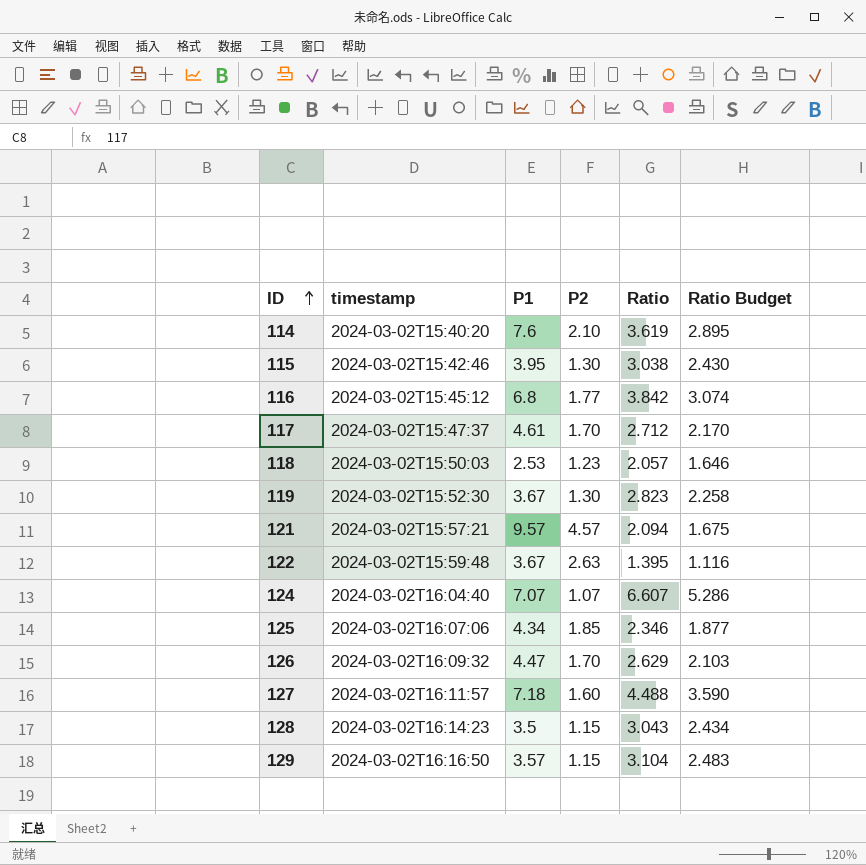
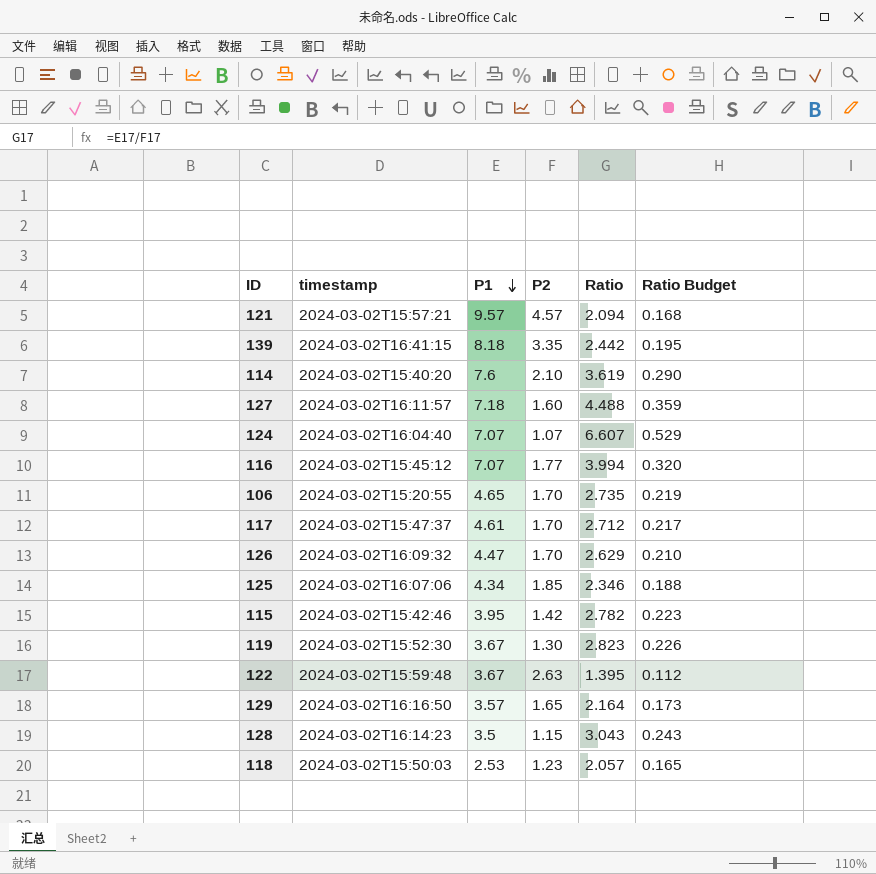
row order: ID ascending -> P1 descending
column Ratio Budget | formula: [Ratio] * 0.8 -> [Ratio] * 0.08
row 139: none -> 2024-03-02T16:41:15 | 8.18 | 3.35 | 2.442 | 0.195
116 | P1: 6.8 -> 7.07
116 | Ratio: 3.842 -> 3.994
row 106: none -> 2024-03-02T15:20:55 | 4.65 | 1.70 | 2.735 | 0.219
115 | P2: 1.30 -> 1.42
115 | Ratio: 3.038 -> 2.782
129 | P2: 1.15 -> 1.65
129 | Ratio: 3.104 -> 2.164

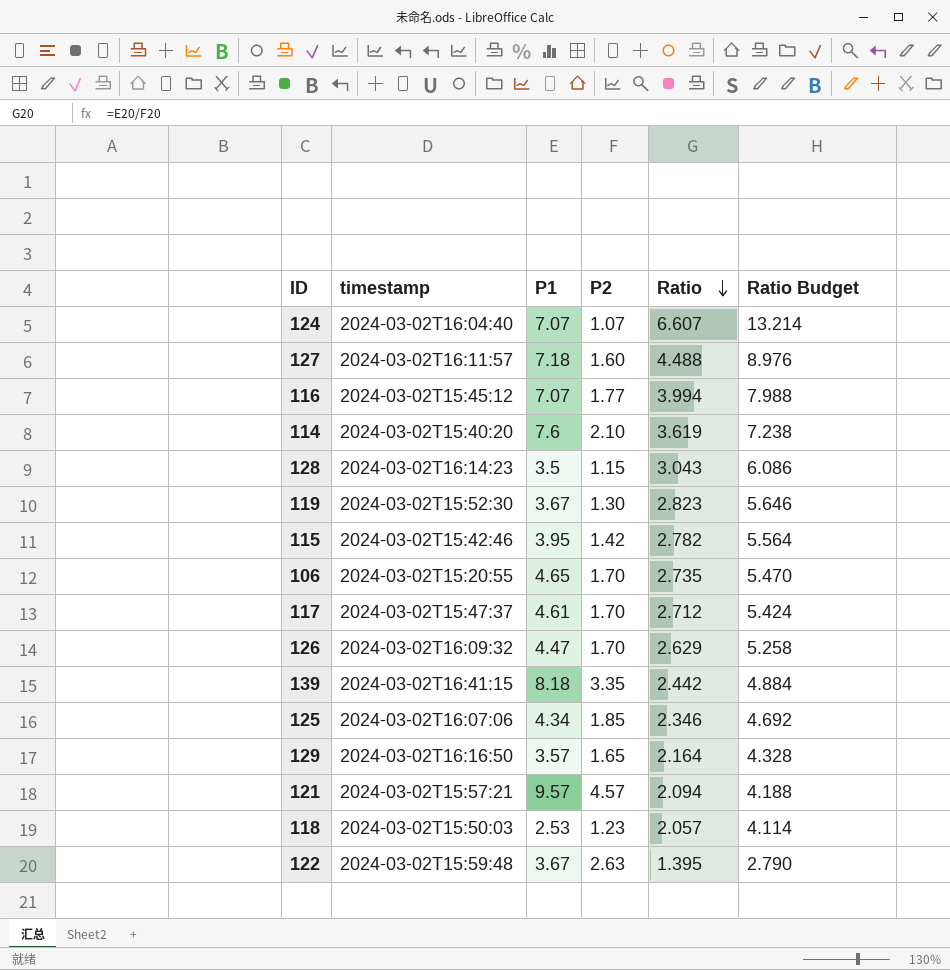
row order: P1 descending -> Ratio descending
column Ratio Budget | formula: [Ratio] * 0.08 -> [Ratio] * 2

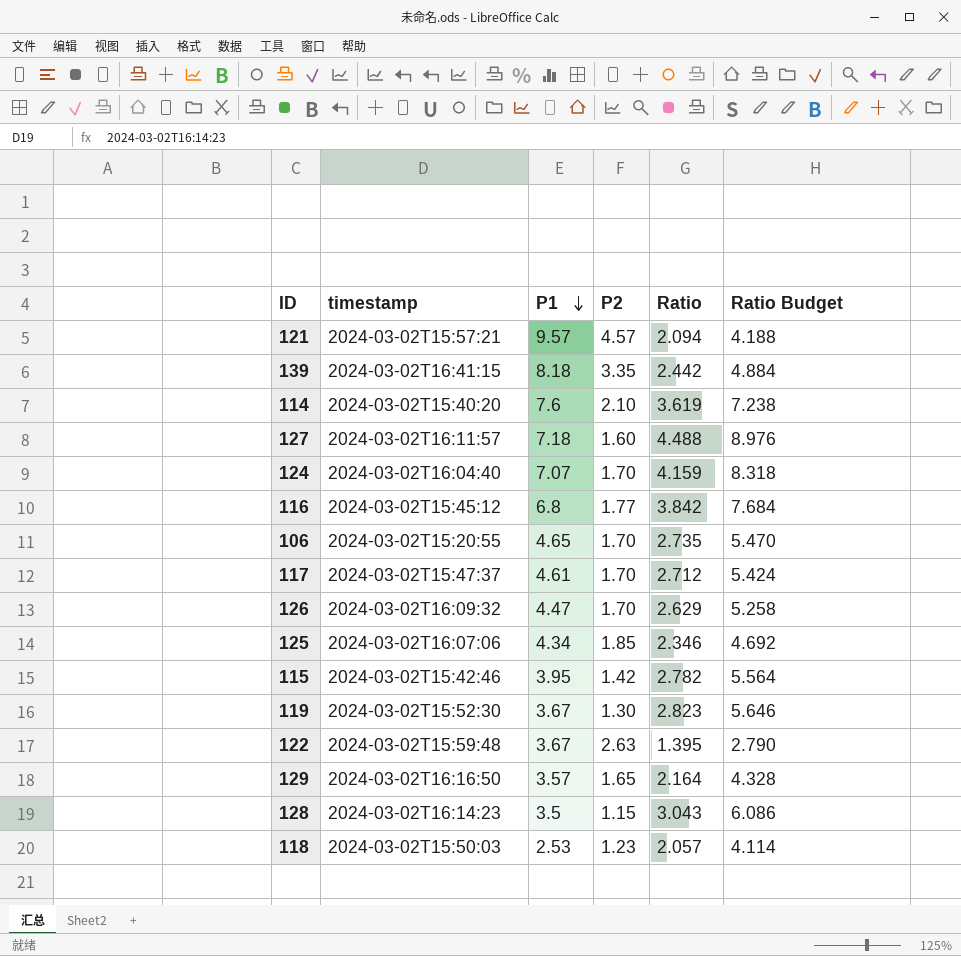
row order: Ratio descending -> P1 descending
124 | P2: 1.07 -> 1.70
124 | Ratio: 6.607 -> 4.159
124 | Ratio Budget: 13.214 -> 8.318
116 | P1: 7.07 -> 6.8
116 | Ratio: 3.994 -> 3.842
116 | Ratio Budget: 7.988 -> 7.684

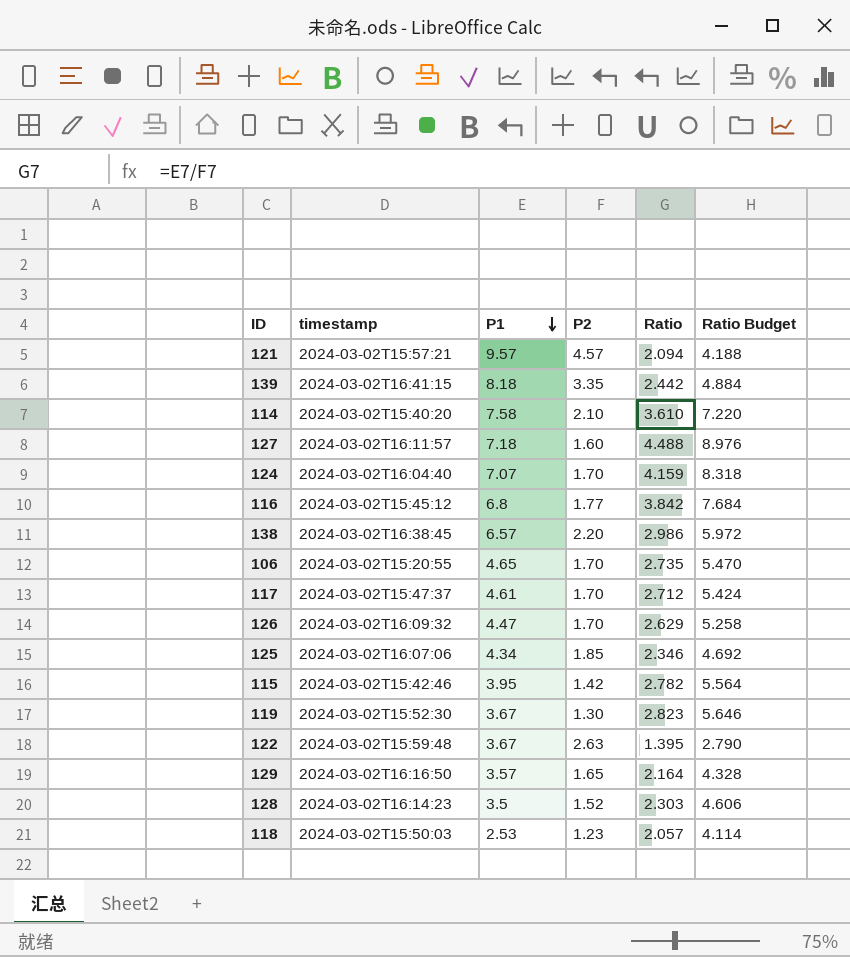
114 | P1: 7.6 -> 7.58
114 | Ratio: 3.619 -> 3.610
114 | Ratio Budget: 7.238 -> 7.220
row 138: none -> 2024-03-02T16:38:45 | 6.57 | 2.20 | 2.986 | 5.972
128 | P2: 1.15 -> 1.52
128 | Ratio: 3.043 -> 2.303
128 | Ratio Budget: 6.086 -> 4.606

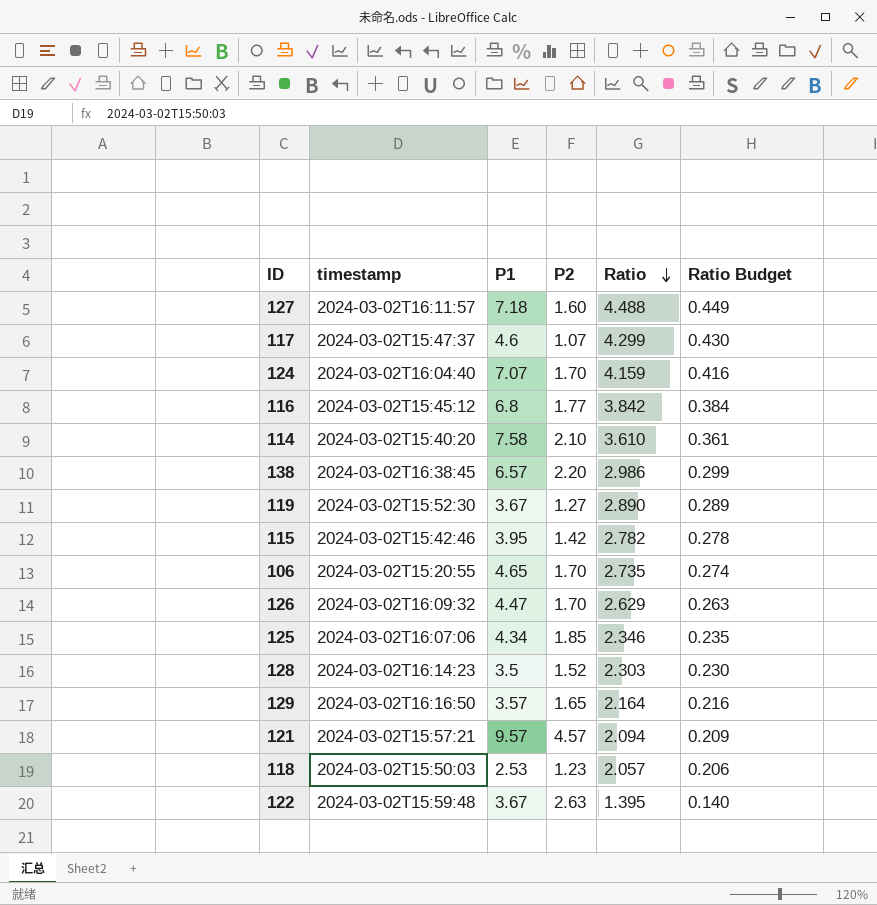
row order: P1 descending -> Ratio descending
column Ratio Budget | formula: [Ratio] * 2 -> [Ratio] * 0.1
row 139: 2024-03-02T16:41:15 | 8.18 | 3.35 | 2.442 | 4.884 -> none
117 | P1: 4.61 -> 4.6
117 | P2: 1.70 -> 1.07
117 | Ratio: 2.712 -> 4.299
119 | P2: 1.30 -> 1.27
119 | Ratio: 2.823 -> 2.890

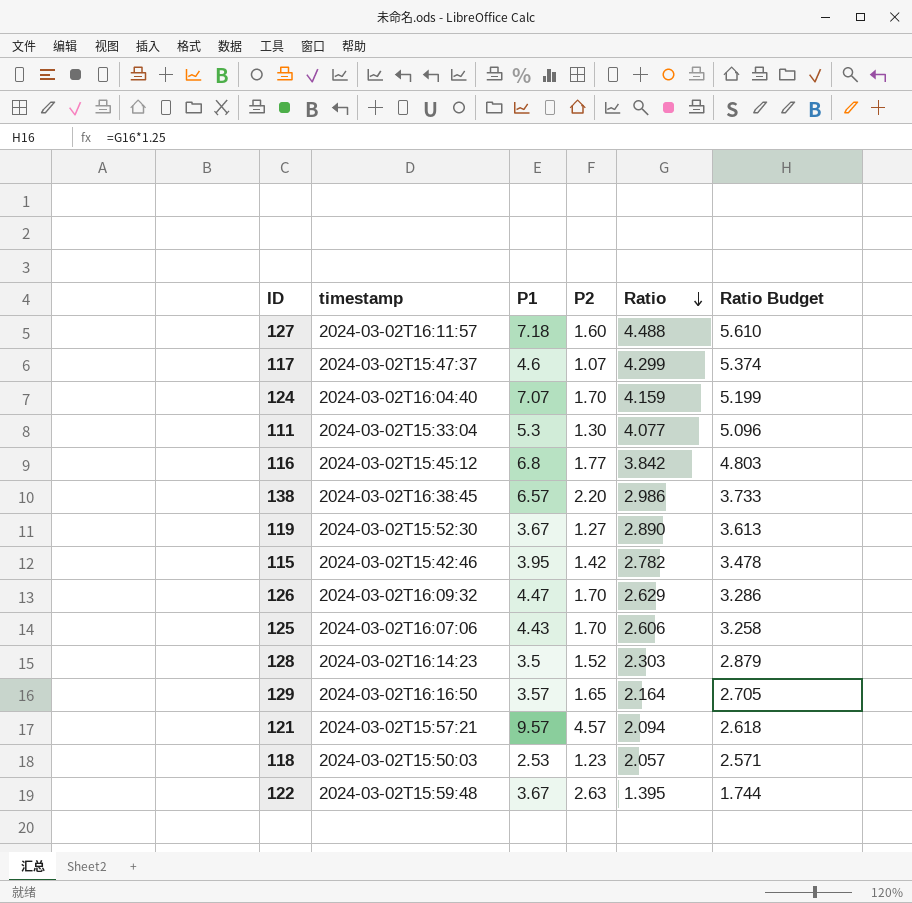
column Ratio Budget | formula: [Ratio] * 0.1 -> [Ratio] * 1.25
row 114: 2024-03-02T15:40:20 | 7.58 | 2.10 | 3.610 | 0.361 -> none
row 106: 2024-03-02T15:20:55 | 4.65 | 1.70 | 2.735 | 0.274 -> none
row 111: none -> 2024-03-02T15:33:04 | 5.3 | 1.30 | 4.077 | 5.096
125 | P1: 4.34 -> 4.43
125 | P2: 1.85 -> 1.70
125 | Ratio: 2.346 -> 2.606

